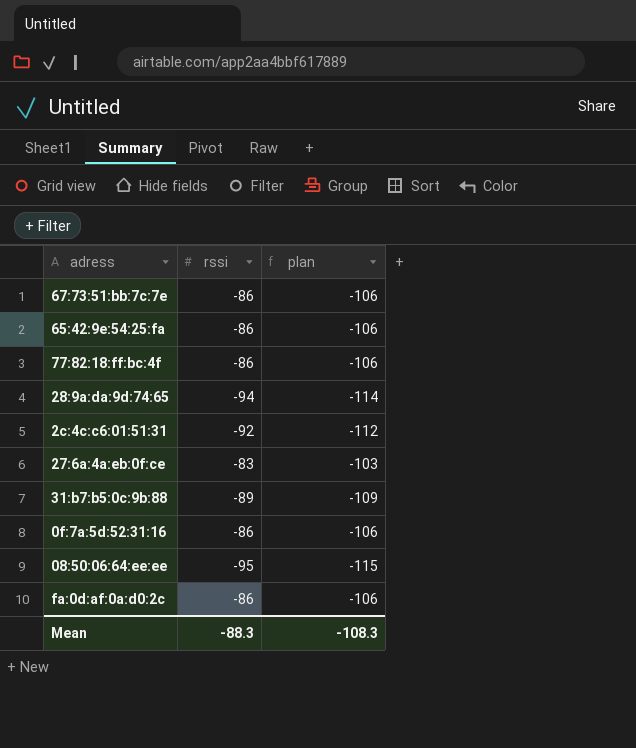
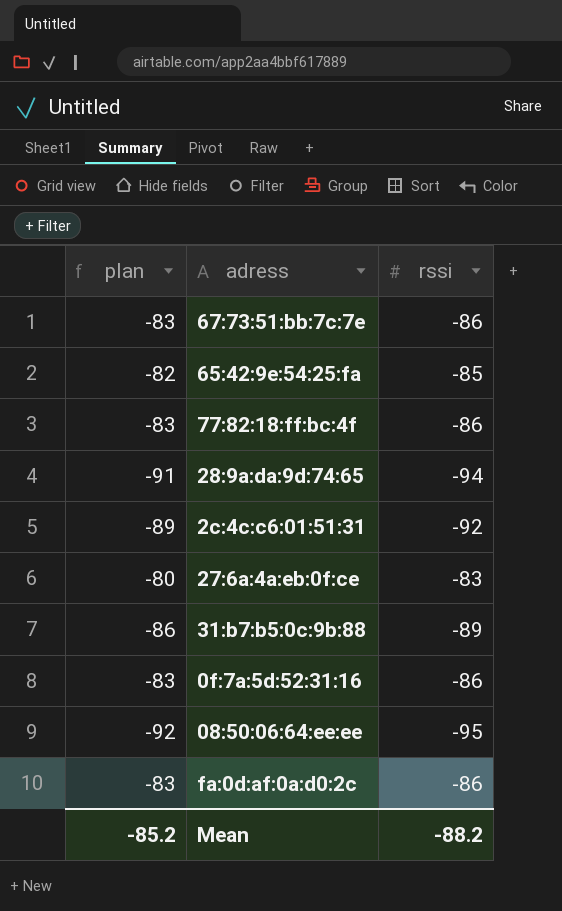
column plan | formula: [rssi] - 20 -> [rssi] + 3
column plan | position: 3 -> 1
65:42:9e:54:25:fa | rssi: -86 -> -85
Mean | plan: -108.3 -> -85.2
Mean | rssi: -88.3 -> -88.2

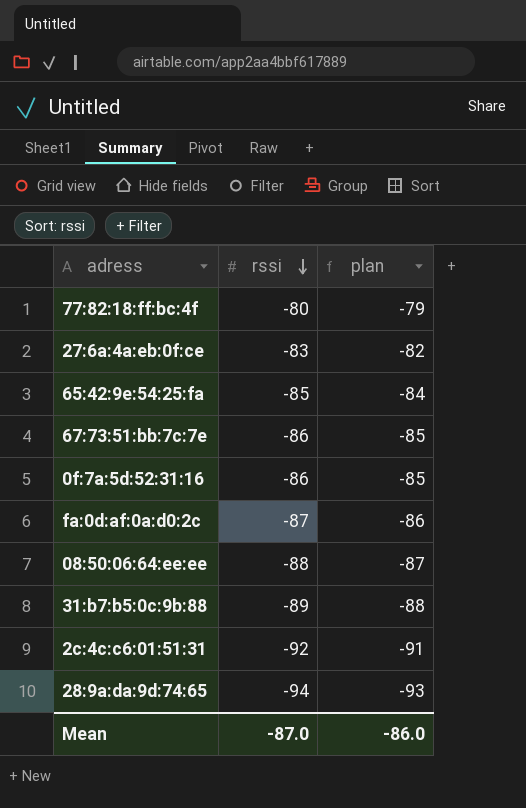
row order: none -> rssi descending
column plan | formula: [rssi] + 3 -> [rssi] + 1
column plan | position: 1 -> 3
77:82:18:ff:bc:4f | rssi: -86 -> -80
fa:0d:af:0a:d0:2c | rssi: -86 -> -87
08:50:06:64:ee:ee | rssi: -95 -> -88
Mean | rssi: -88.2 -> -87.0
Mean | plan: -85.2 -> -86.0

